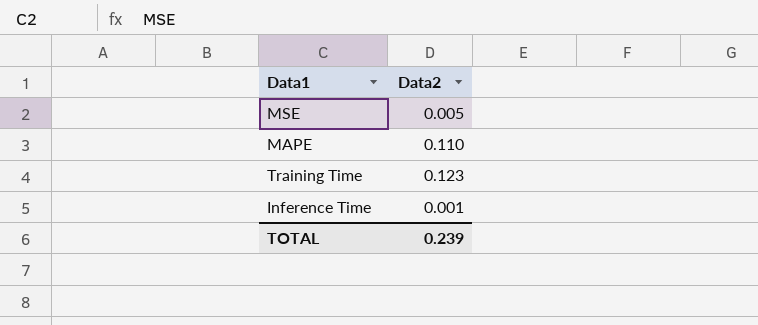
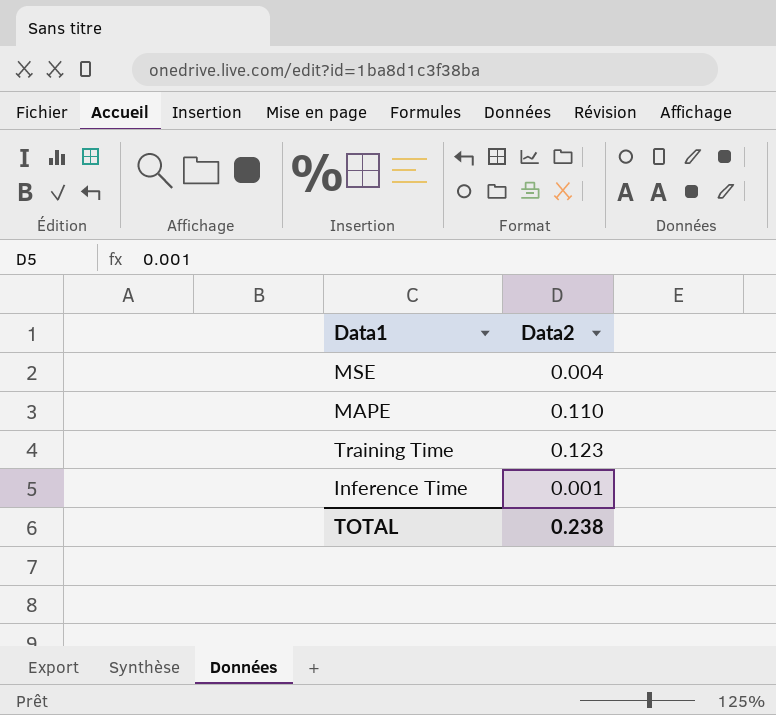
MSE | Data2: 0.005 -> 0.004
TOTAL | Data2: 0.239 -> 0.238

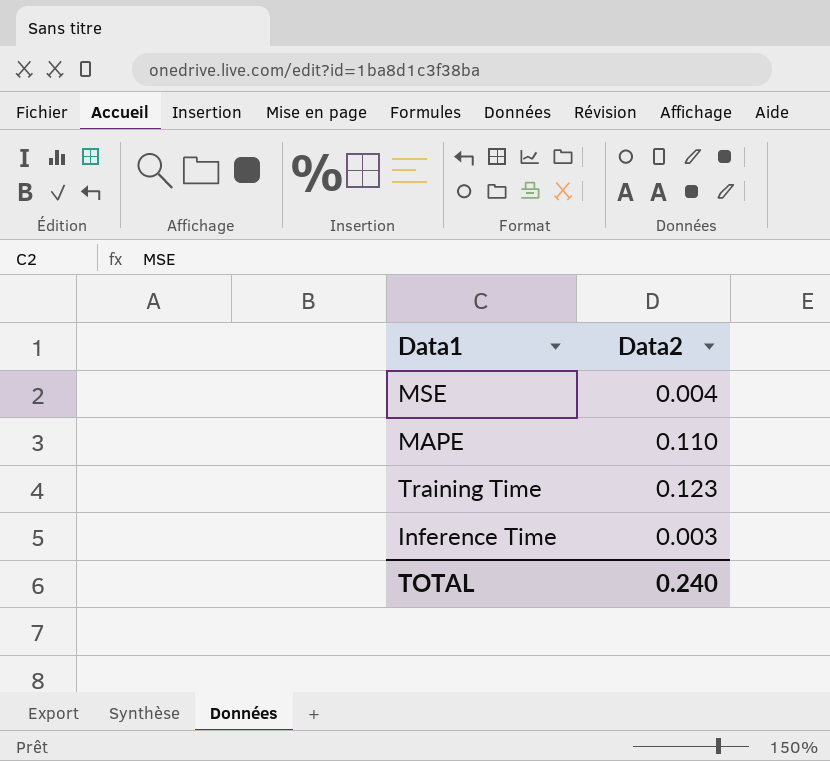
Inference Time | Data2: 0.001 -> 0.003
TOTAL | Data2: 0.238 -> 0.240

